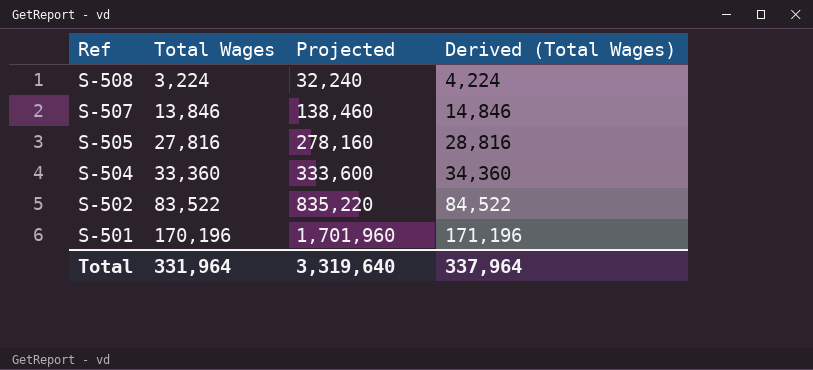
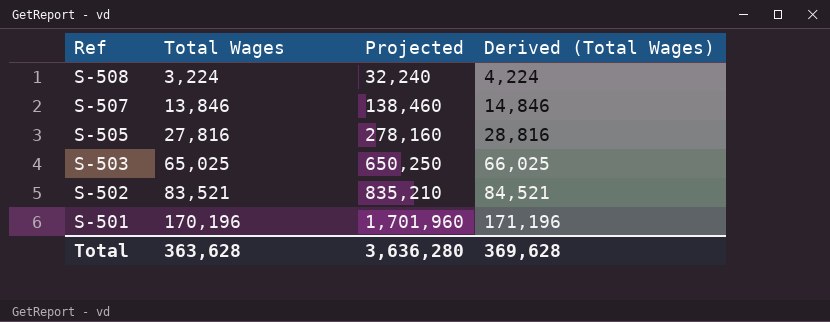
row S-504: 33,360 | 333,600 | 34,360 -> none
row S-503: none -> 65,025 | 650,250 | 66,025
S-502 | Total Wages: 83,522 -> 83,521
S-502 | Projected: 835,220 -> 835,210
S-502 | Derived (Total Wages): 84,522 -> 84,521
Total | Total Wages: 331,964 -> 363,628
Total | Projected: 3,319,640 -> 3,636,280
Total | Derived (Total Wages): 337,964 -> 369,628

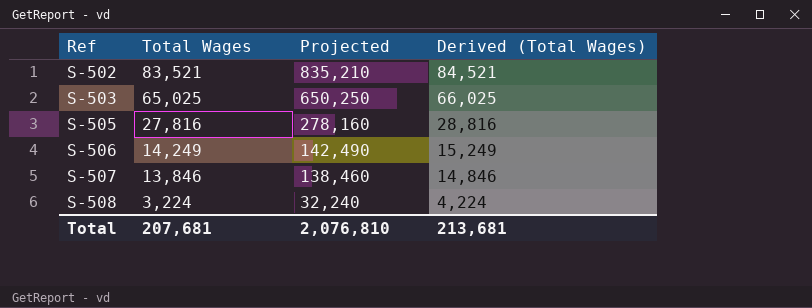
row order: Ref descending -> Ref ascending
row S-501: 170,196 | 1,701,960 | 171,196 -> none
row S-506: none -> 14,249 | 142,490 | 15,249
Total | Total Wages: 363,628 -> 207,681
Total | Projected: 3,636,280 -> 2,076,810
Total | Derived (Total Wages): 369,628 -> 213,681

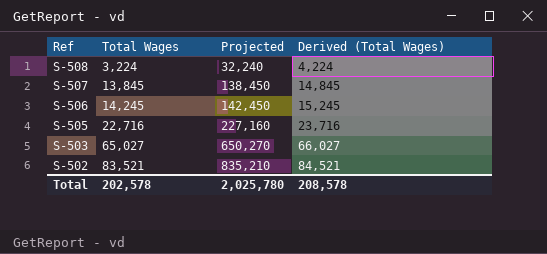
row order: Ref ascending -> Ref descending
S-507 | Total Wages: 13,846 -> 13,845
S-507 | Projected: 138,460 -> 138,450
S-507 | Derived (Total Wages): 14,846 -> 14,845
S-506 | Total Wages: 14,249 -> 14,245
S-506 | Projected: 142,490 -> 142,450
S-506 | Derived (Total Wages): 15,249 -> 15,245
S-505 | Total Wages: 27,816 -> 22,716
S-505 | Projected: 278,160 -> 227,160
S-505 | Derived (Total Wages): 28,816 -> 23,716
S-503 | Total Wages: 65,025 -> 65,027
S-503 | Projected: 650,250 -> 650,270
S-503 | Derived (Total Wages): 66,025 -> 66,027
Total | Total Wages: 207,681 -> 202,578
Total | Projected: 2,076,810 -> 2,025,780
Total | Derived (Total Wages): 213,681 -> 208,578

